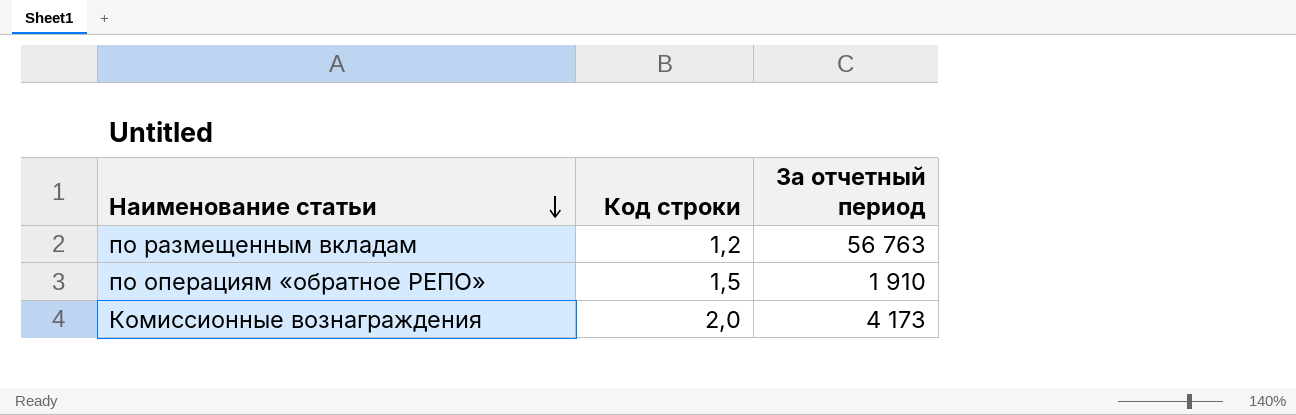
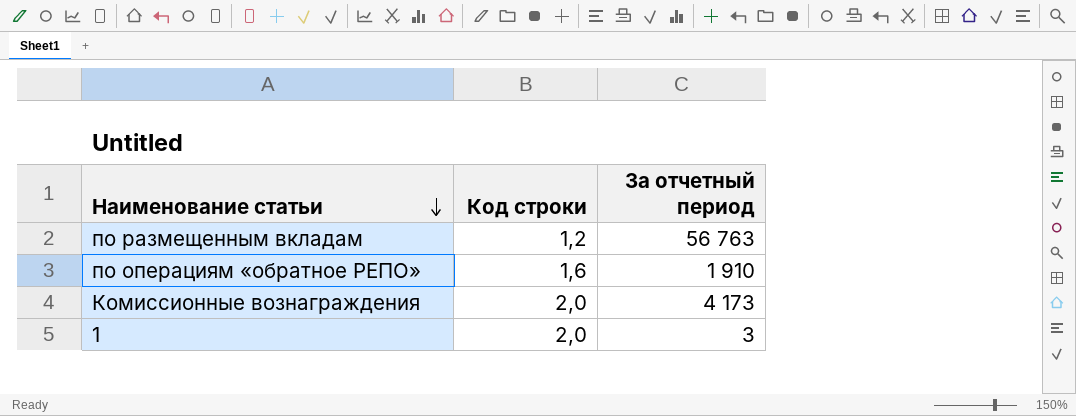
по операциям «обратное РЕПО» | Код строки: 1,5 -> 1,6
row 1: none -> 2,0 | 3

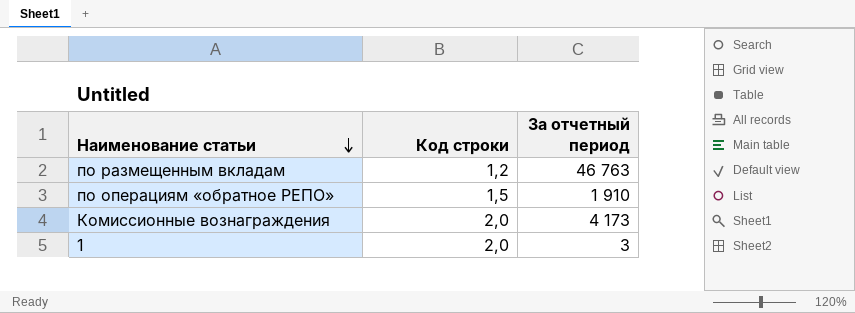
по размещенным вкладам | За отчетный период: 56 763 -> 46 763
по операциям «обратное РЕПО» | Код строки: 1,6 -> 1,5

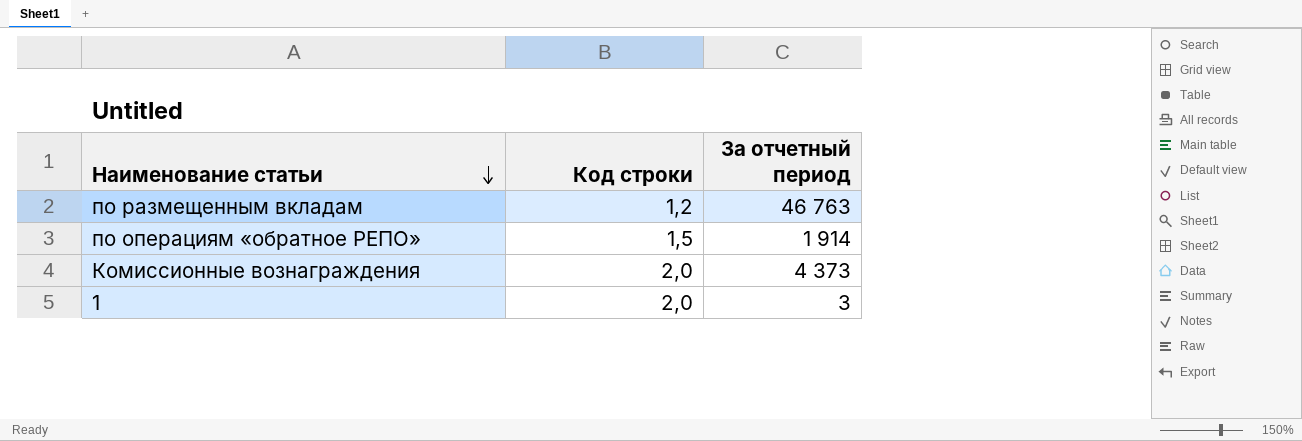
по операциям «обратное РЕПО» | За отчетный период: 1 910 -> 1 914
Комиссионные вознаграждения | За отчетный период: 4 173 -> 4 373

